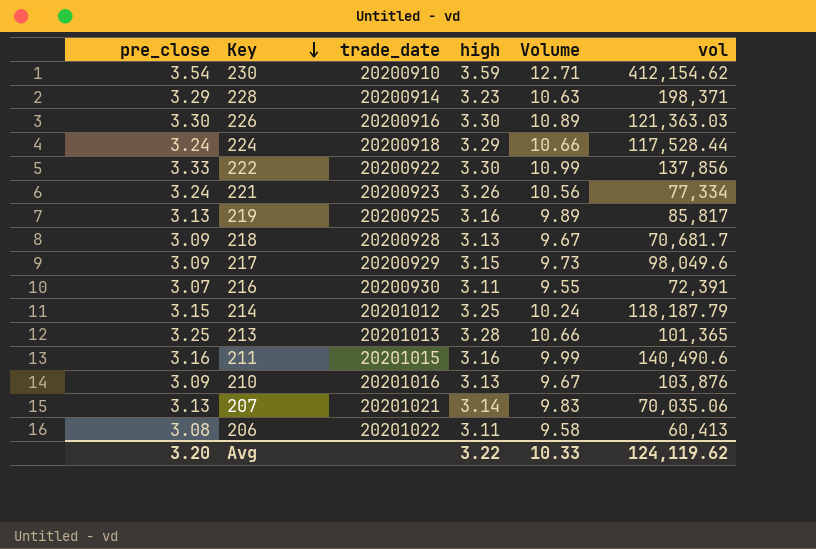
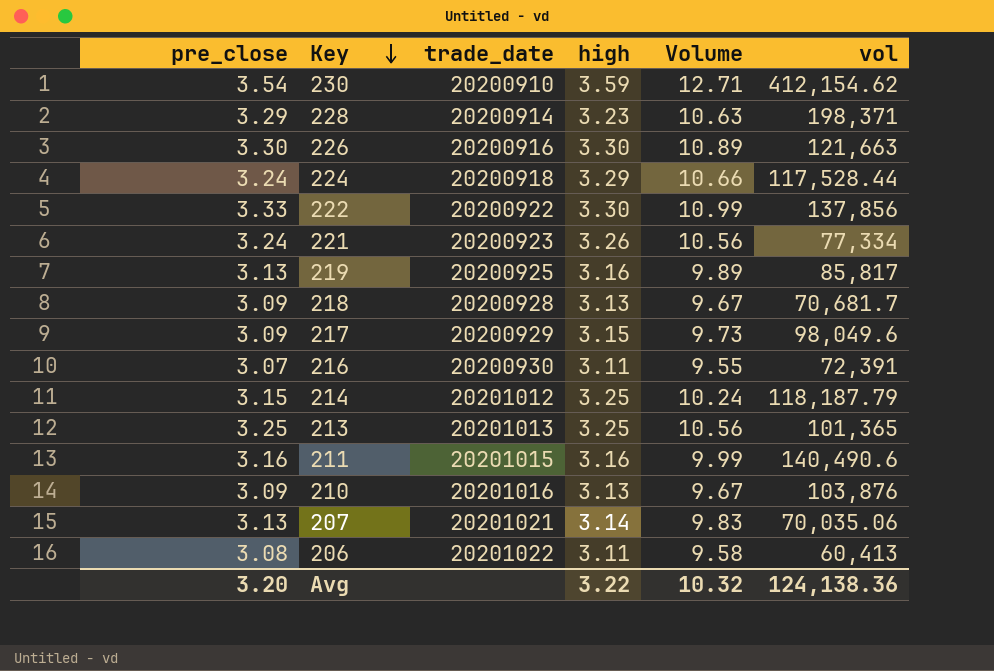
226 | vol: 121,363.03 -> 121,663
213 | high: 3.28 -> 3.25
213 | Volume: 10.66 -> 10.56
Avg | Volume: 10.33 -> 10.32
Avg | vol: 124,119.62 -> 124,138.36

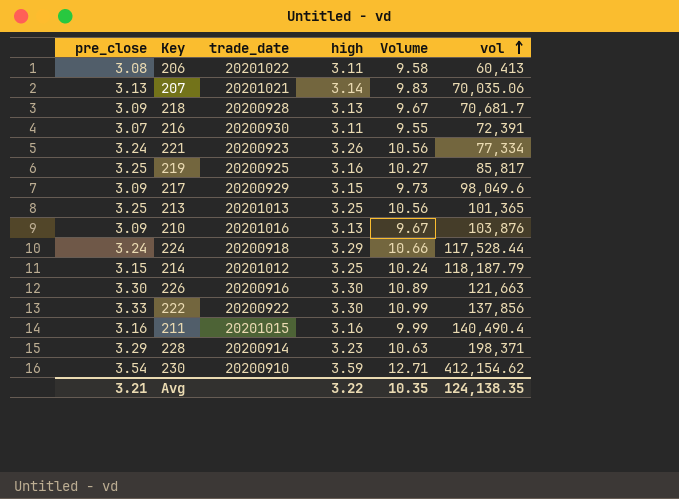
row order: Key descending -> vol ascending
219 | pre_close: 3.13 -> 3.25
219 | Volume: 9.89 -> 10.27
211 | vol: 140,490.6 -> 140,490.4
Avg | pre_close: 3.20 -> 3.21
Avg | Volume: 10.32 -> 10.35
Avg | vol: 124,138.36 -> 124,138.35

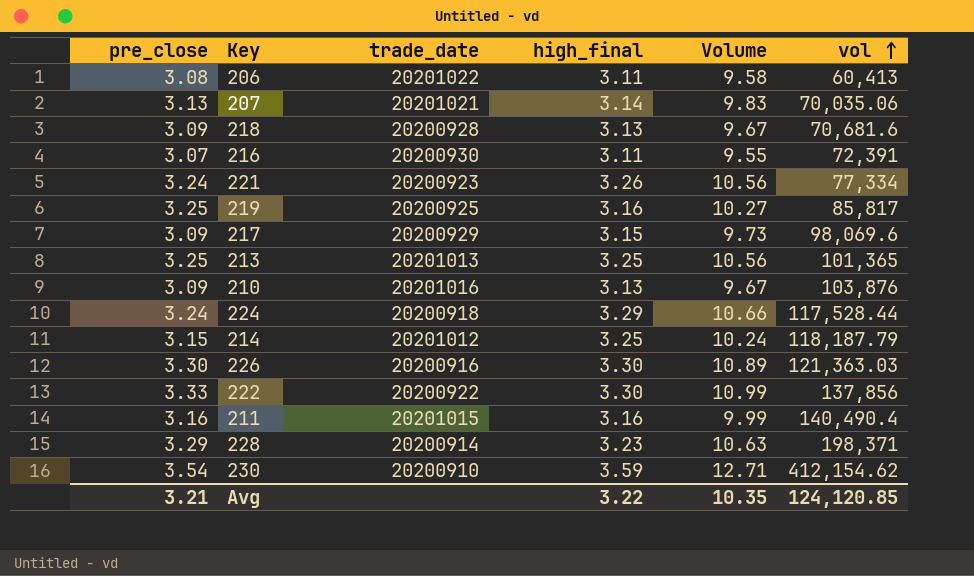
column name: high -> high_final
218 | vol: 70,681.7 -> 70,681.6
217 | vol: 98,049.6 -> 98,069.6
226 | vol: 121,663 -> 121,363.03
Avg | vol: 124,138.35 -> 124,120.85

